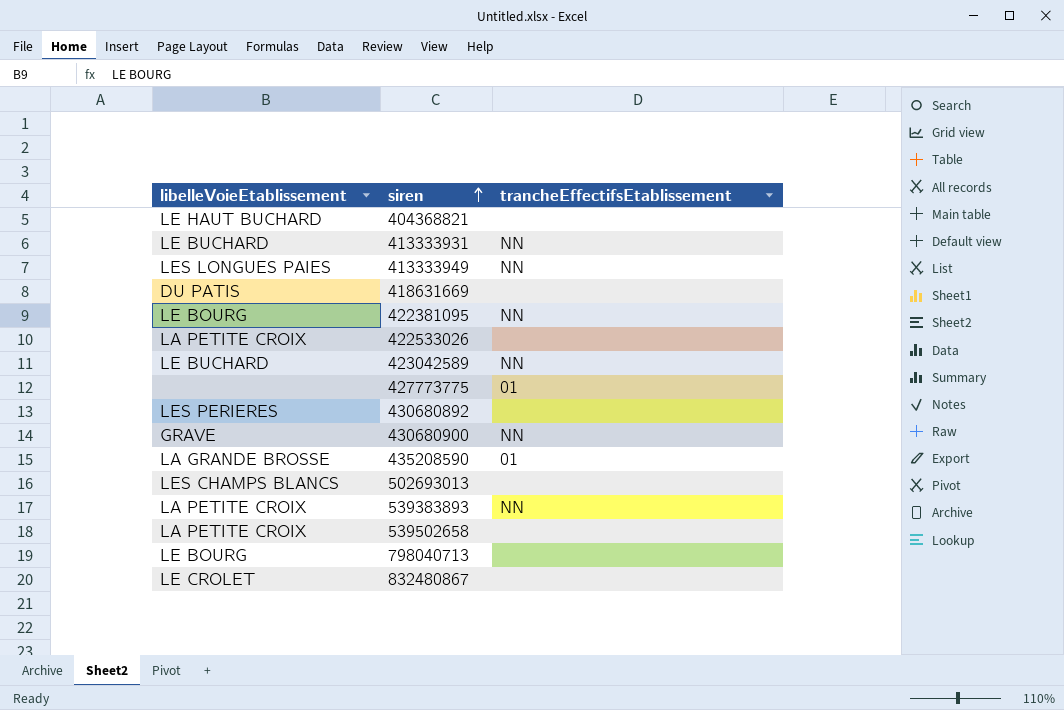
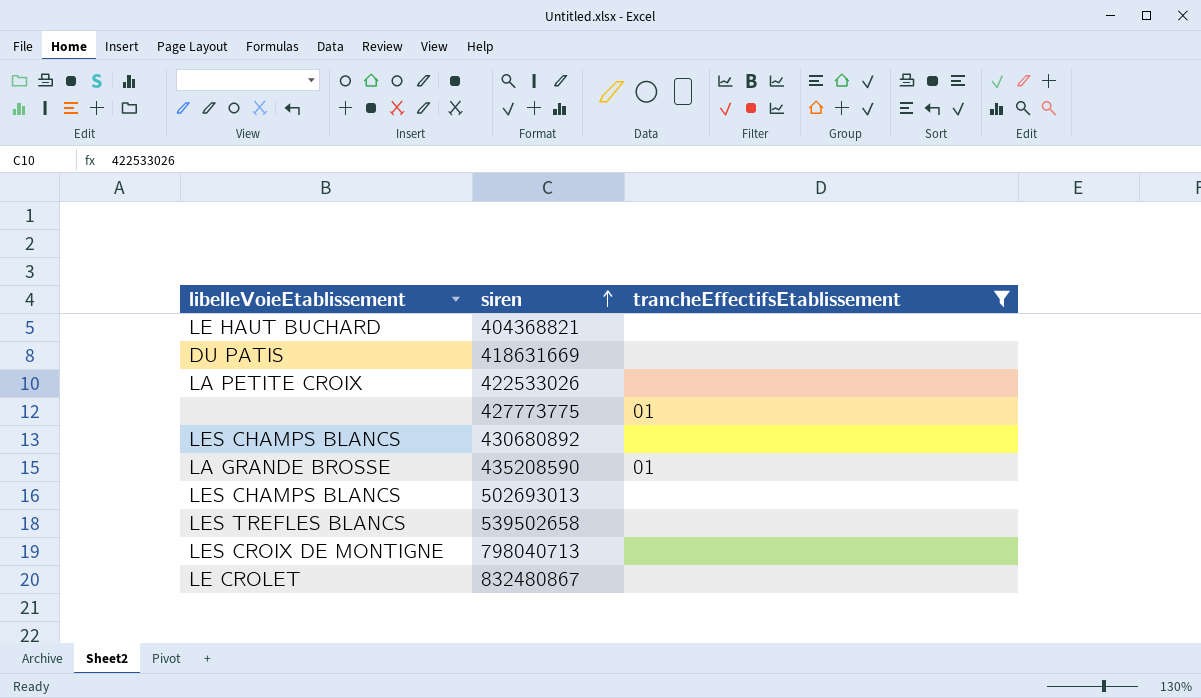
filter: none -> trancheEffectifsEtablissement != NN
430680892 | libelleVoieEtablissement: LES PERIERES -> LES CHAMPS BLANCS
539502658 | libelleVoieEtablissement: LA PETITE CROIX -> LES TREFLES BLANCS
798040713 | libelleVoieEtablissement: LE BOURG -> LES CROIX DE MONTIGNE

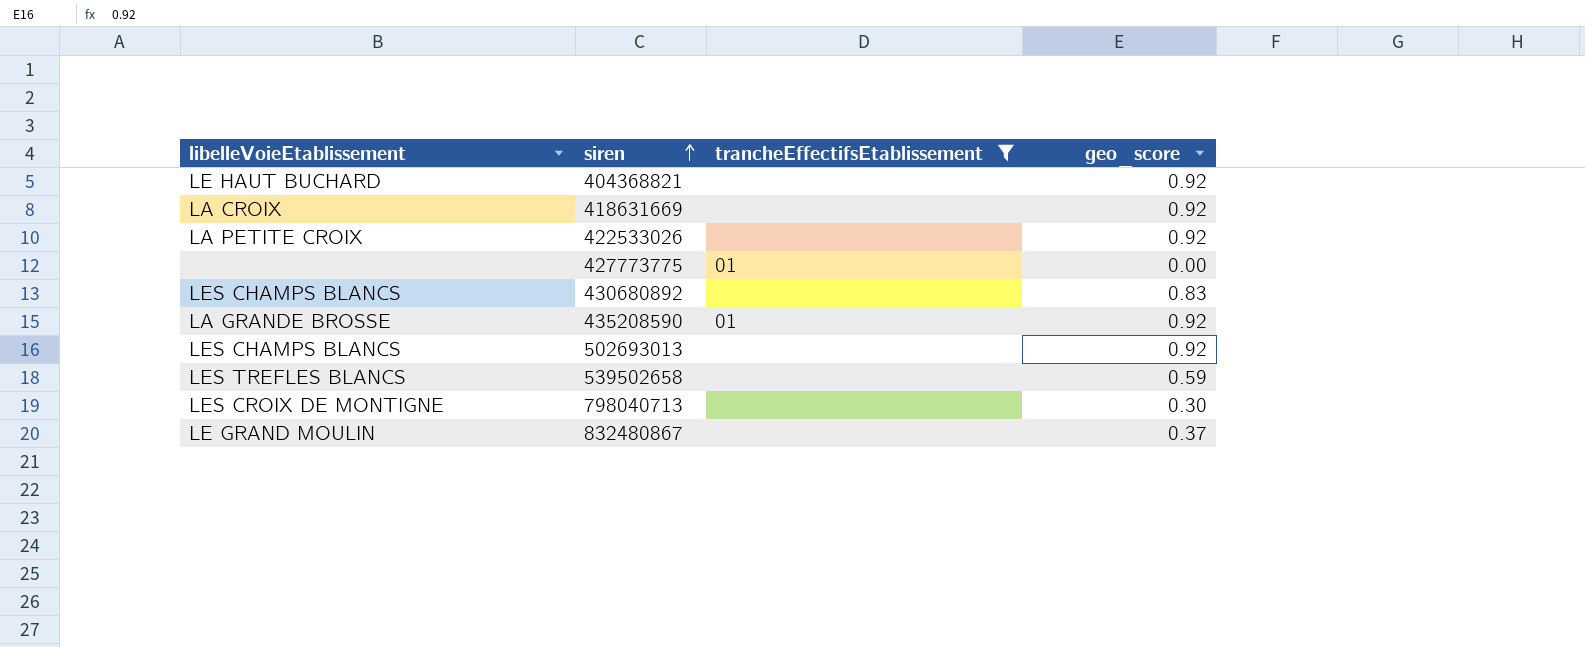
column geo_score | position: none -> 4
418631669 | libelleVoieEtablissement: DU PATIS -> LA CROIX
832480867 | libelleVoieEtablissement: LE CROLET -> LE GRAND MOULIN

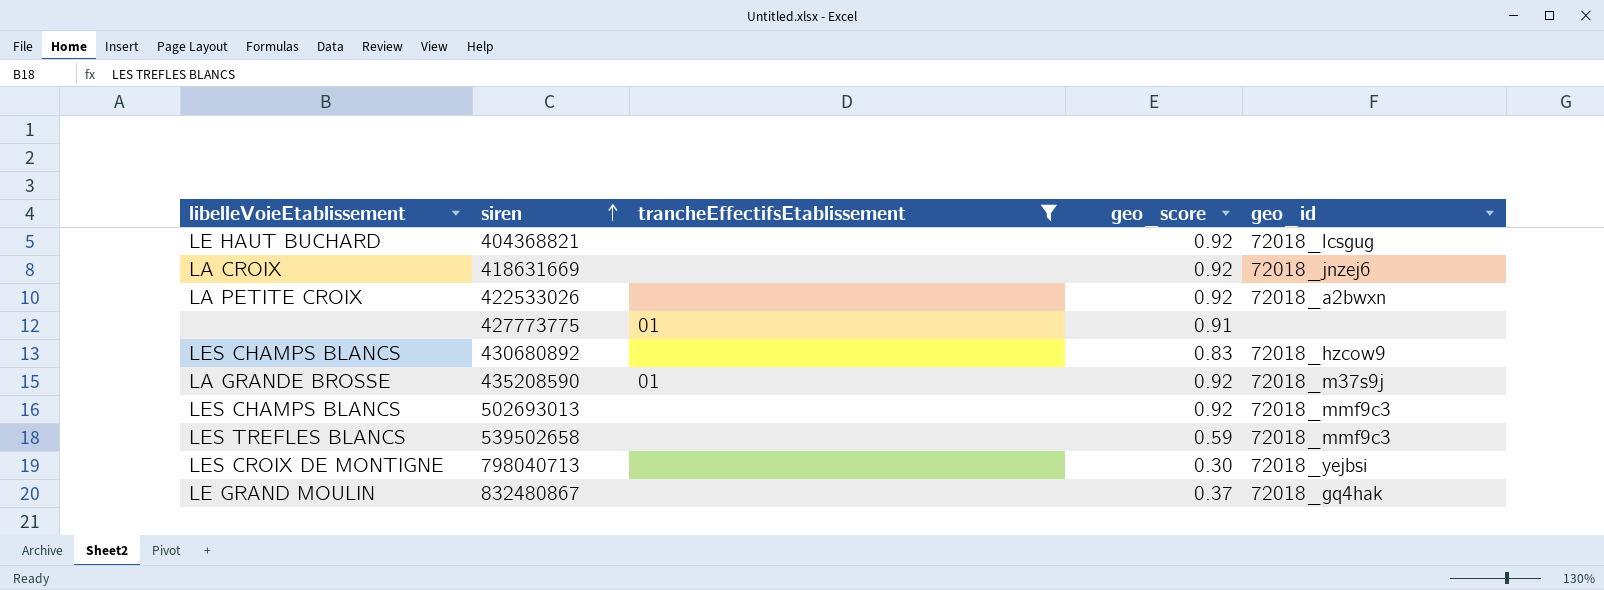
column geo_id | position: none -> 5
427773775 | geo_score: 0.00 -> 0.91

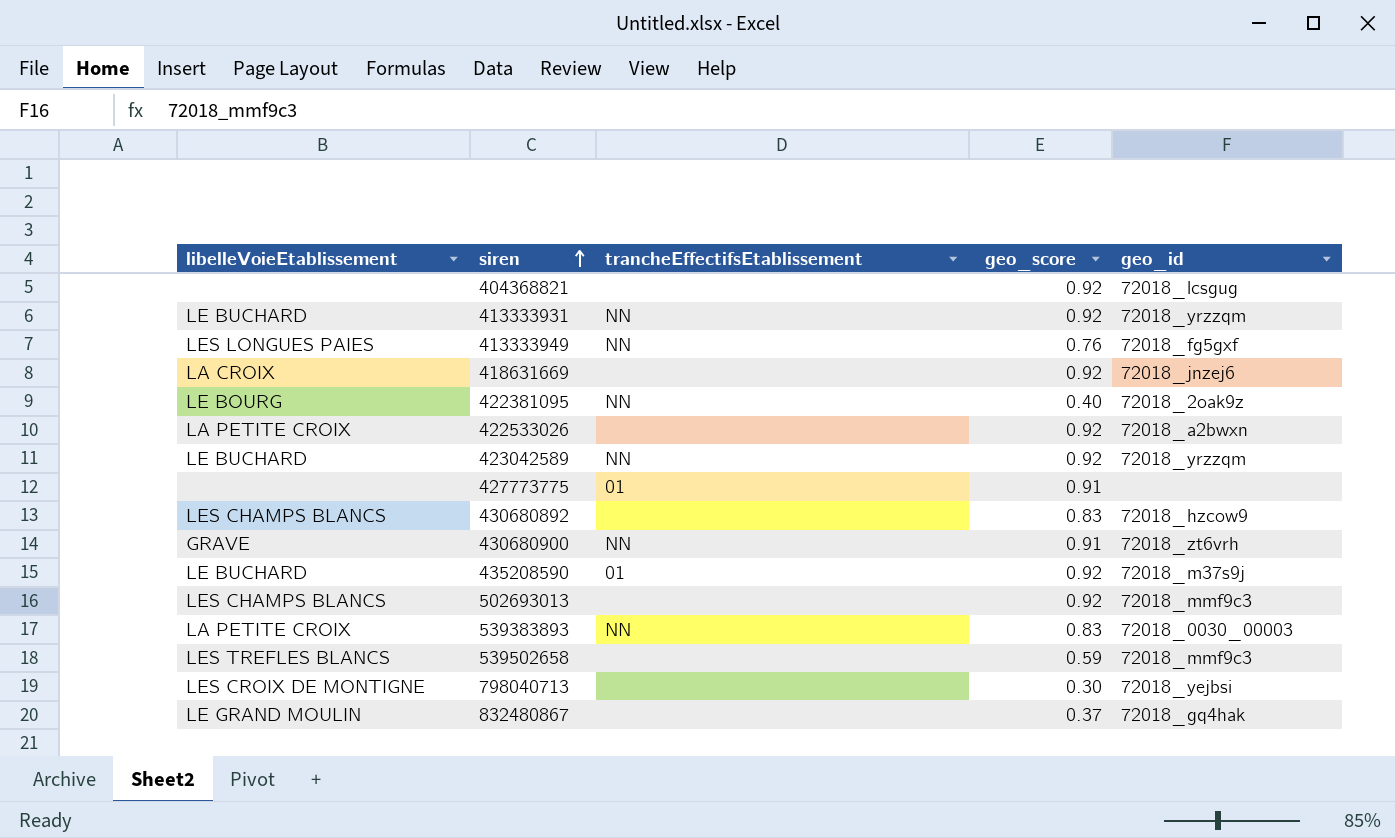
filter: trancheEffectifsEtablissement != NN -> none
404368821 | libelleVoieEtablissement: LE HAUT BUCHARD -> none
435208590 | libelleVoieEtablissement: LA GRANDE BROSSE -> LE BUCHARD

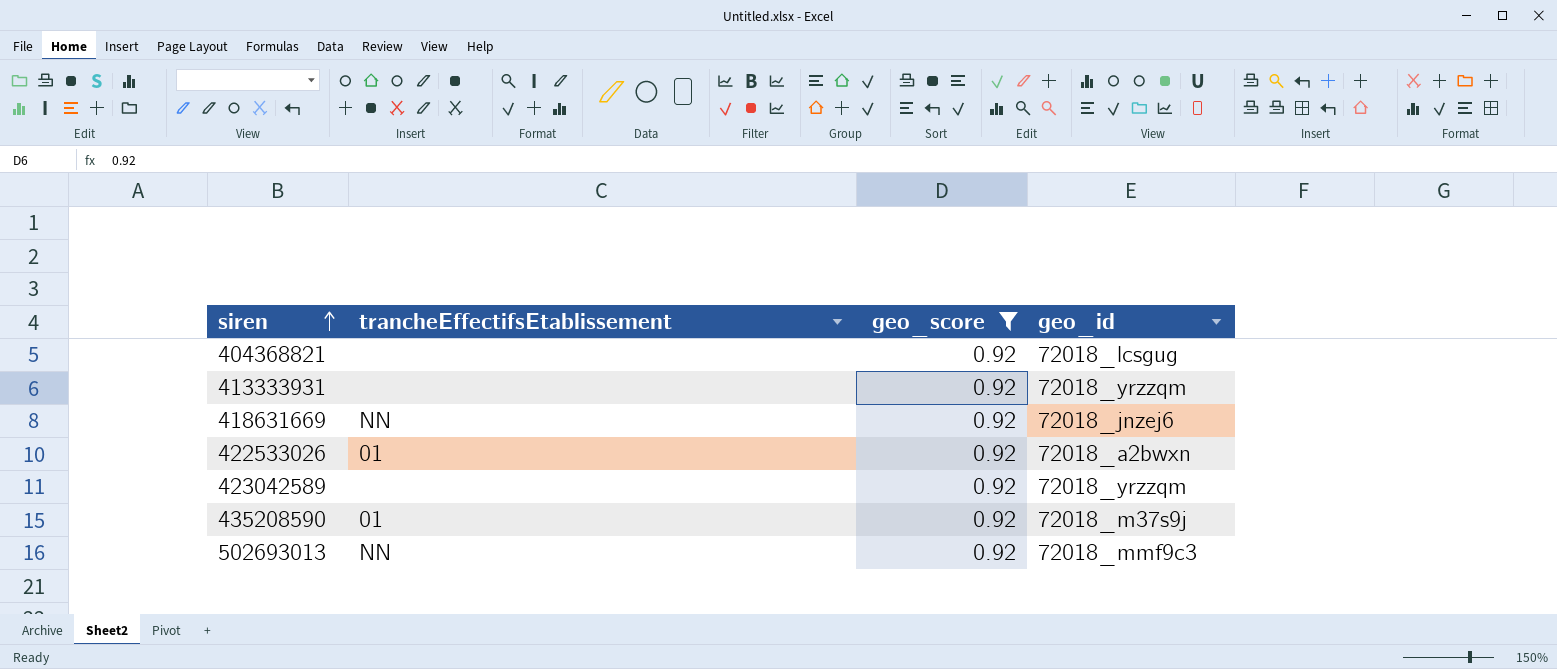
filter: none -> geo_score = 0.92
column libelleVoieEtablissement | position: 1 -> none
413333931 | trancheEffectifsEtablissement: NN -> none
418631669 | trancheEffectifsEtablissement: none -> NN
422533026 | trancheEffectifsEtablissement: none -> 01
423042589 | trancheEffectifsEtablissement: NN -> none
502693013 | trancheEffectifsEtablissement: none -> NN

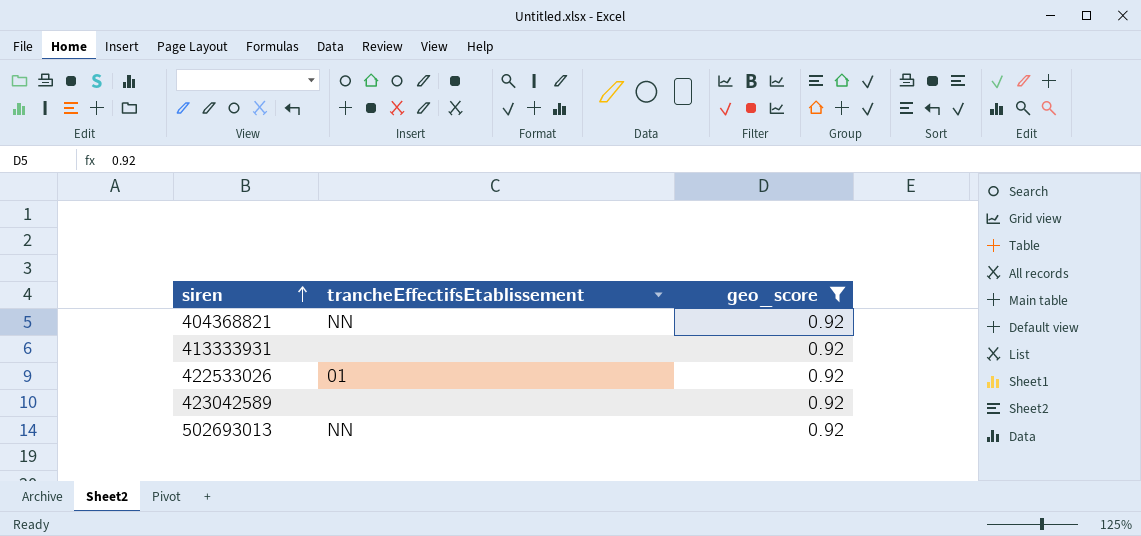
column geo_id | position: 4 -> none
row 418631669: NN | 0.92 | 72018_jnzej6 -> none
row 435208590: 01 | 0.92 | 72018_m37s9j -> none
404368821 | trancheEffectifsEtablissement: none -> NN

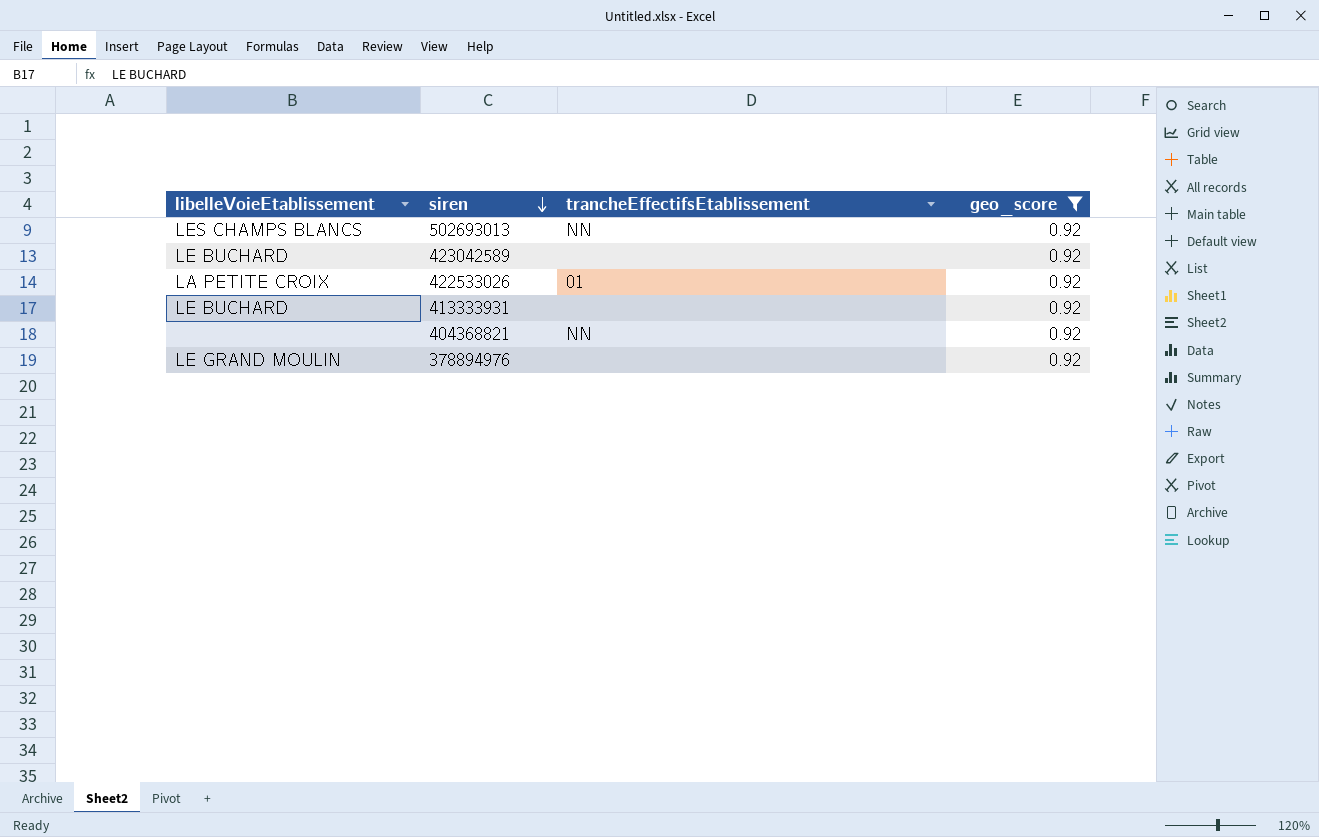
row order: siren ascending -> siren descending
column libelleVoieEtablissement | position: none -> 1
row 378894976: none -> LE GRAND MOULIN | none | 0.92

